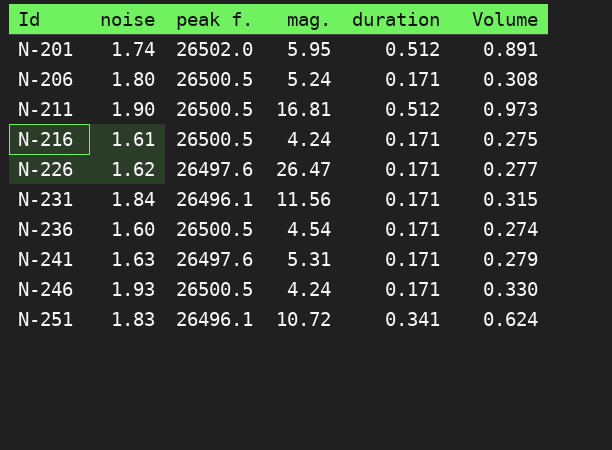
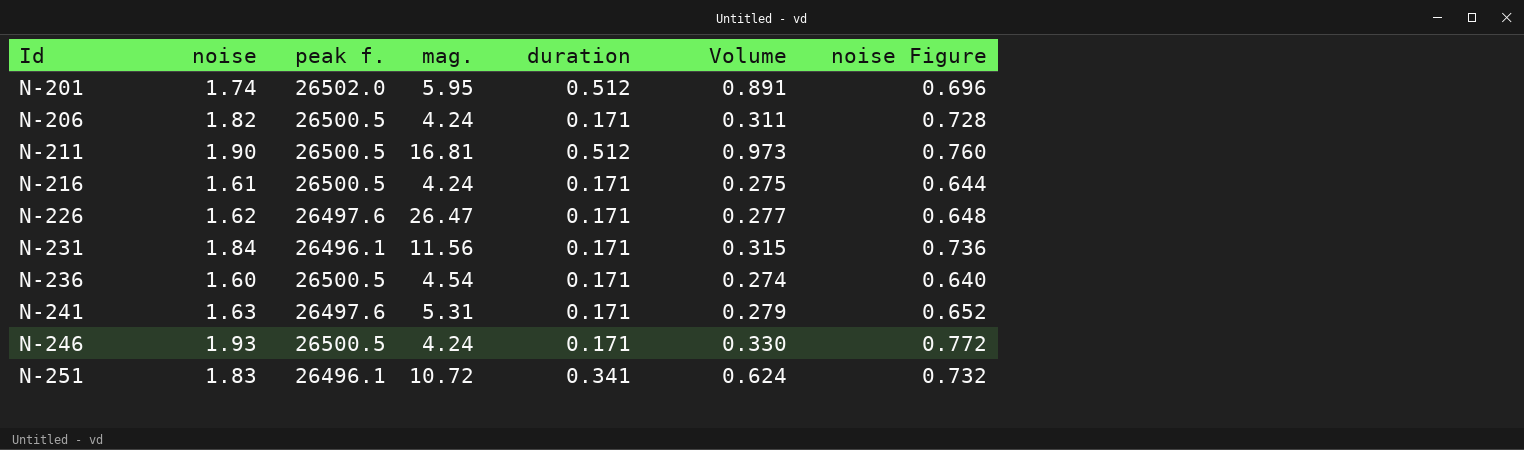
column noise Figure | formula: none -> [noise] * 0.4
N-206 | noise: 1.80 -> 1.82
N-206 | mag.: 5.24 -> 4.24
N-206 | Volume: 0.308 -> 0.311

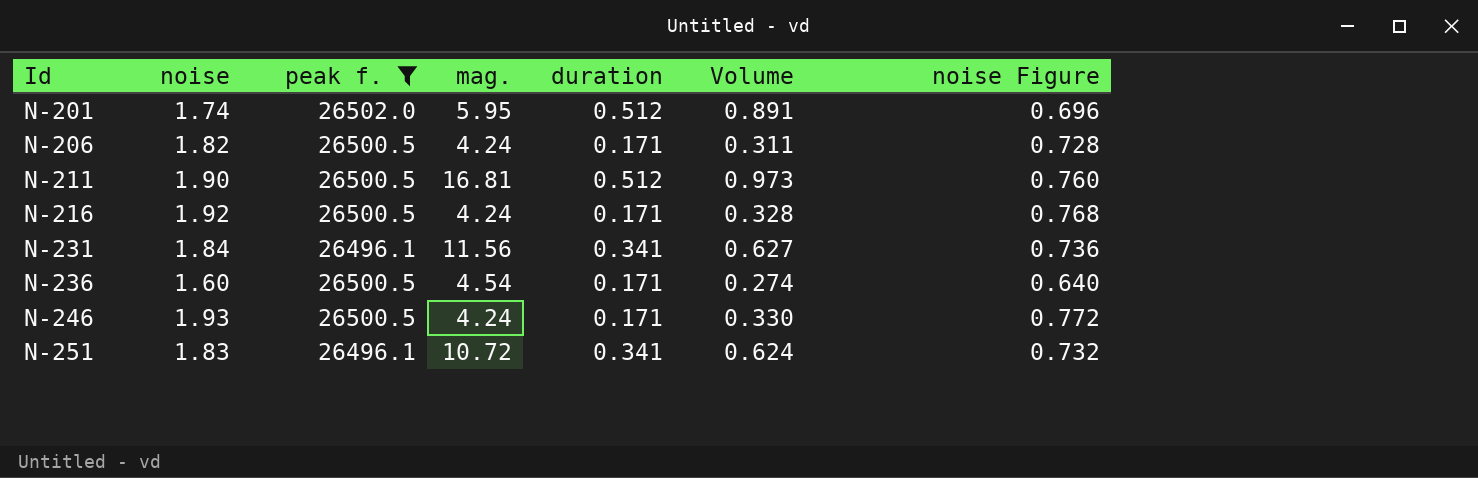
filter: none -> peak f. != 26497.6
N-216 | noise: 1.61 -> 1.92
N-216 | Volume: 0.275 -> 0.328
N-216 | noise Figure: 0.644 -> 0.768
N-231 | duration: 0.171 -> 0.341
N-231 | Volume: 0.315 -> 0.627

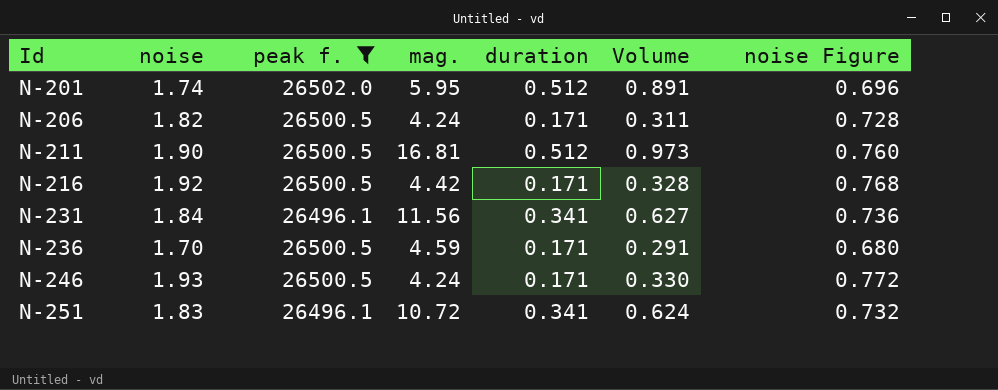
N-216 | mag.: 4.24 -> 4.42
N-236 | noise: 1.60 -> 1.70
N-236 | mag.: 4.54 -> 4.59
N-236 | Volume: 0.274 -> 0.291
N-236 | noise Figure: 0.640 -> 0.680

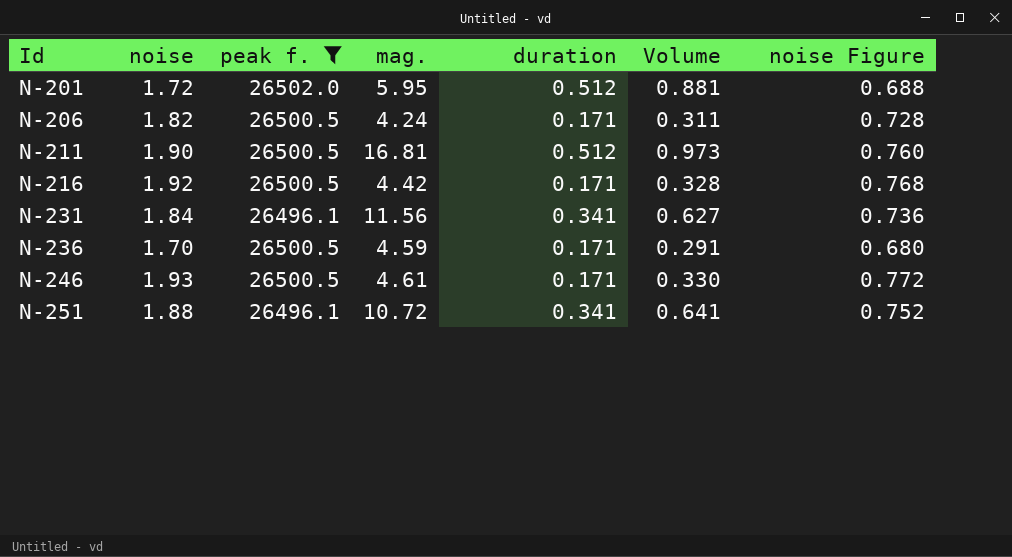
N-201 | noise: 1.74 -> 1.72
N-201 | Volume: 0.891 -> 0.881
N-201 | noise Figure: 0.696 -> 0.688
N-246 | mag.: 4.24 -> 4.61
N-251 | noise: 1.83 -> 1.88
N-251 | Volume: 0.624 -> 0.641
N-251 | noise Figure: 0.732 -> 0.752

